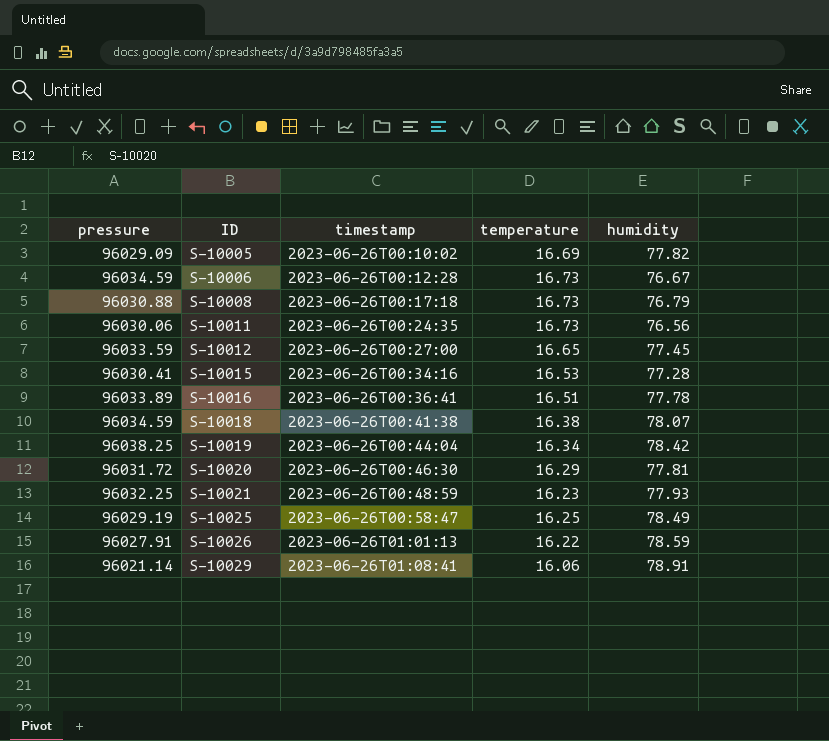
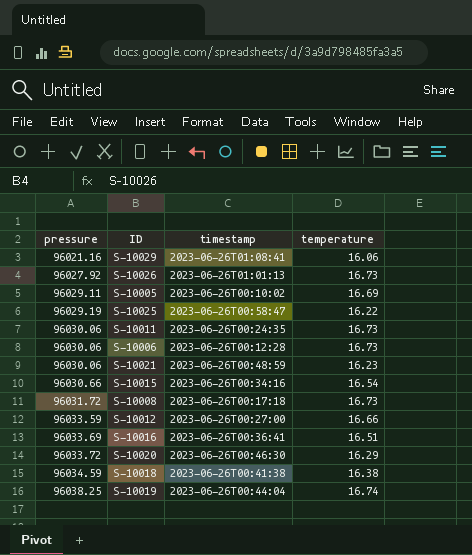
row order: ID ascending -> pressure ascending
column humidity | position: 5 -> none
S-10029 | pressure: 96021.14 -> 96021.16
S-10026 | pressure: 96027.91 -> 96027.92
S-10026 | temperature: 16.22 -> 16.73
S-10005 | pressure: 96029.09 -> 96029.11
S-10025 | temperature: 16.25 -> 16.22
S-10006 | pressure: 96034.59 -> 96030.06
S-10021 | pressure: 96032.25 -> 96030.06
S-10015 | pressure: 96030.41 -> 96030.66
S-10015 | temperature: 16.53 -> 16.54
S-10008 | pressure: 96030.88 -> 96031.72
S-10012 | temperature: 16.65 -> 16.66
S-10016 | pressure: 96033.89 -> 96033.69
S-10020 | pressure: 96031.72 -> 96033.72
S-10019 | temperature: 16.34 -> 16.74

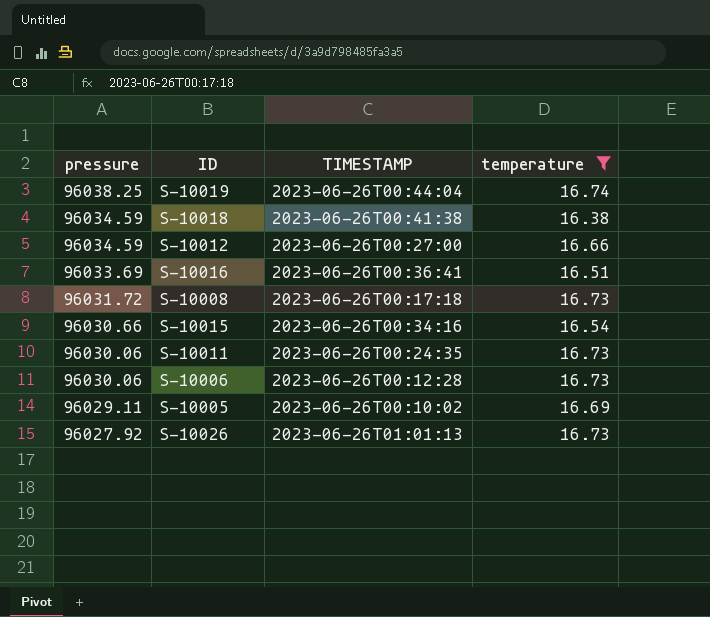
filter: none -> temperature >= 16.38
row order: pressure ascending -> pressure descending
column name: timestamp -> TIMESTAMP
S-10012 | pressure: 96033.59 -> 96034.59

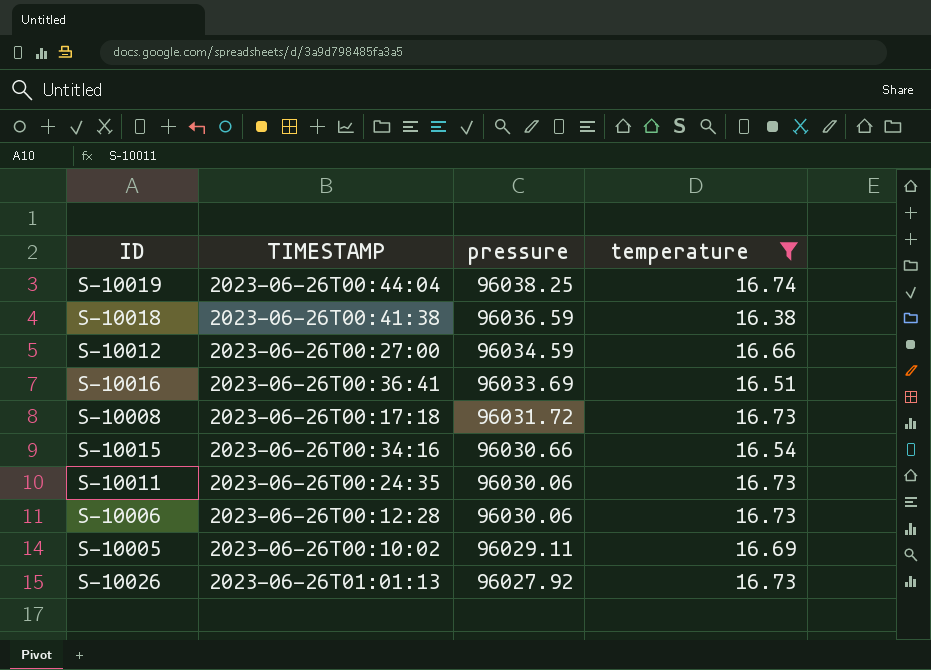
column pressure | position: 1 -> 3
S-10018 | pressure: 96034.59 -> 96036.59

